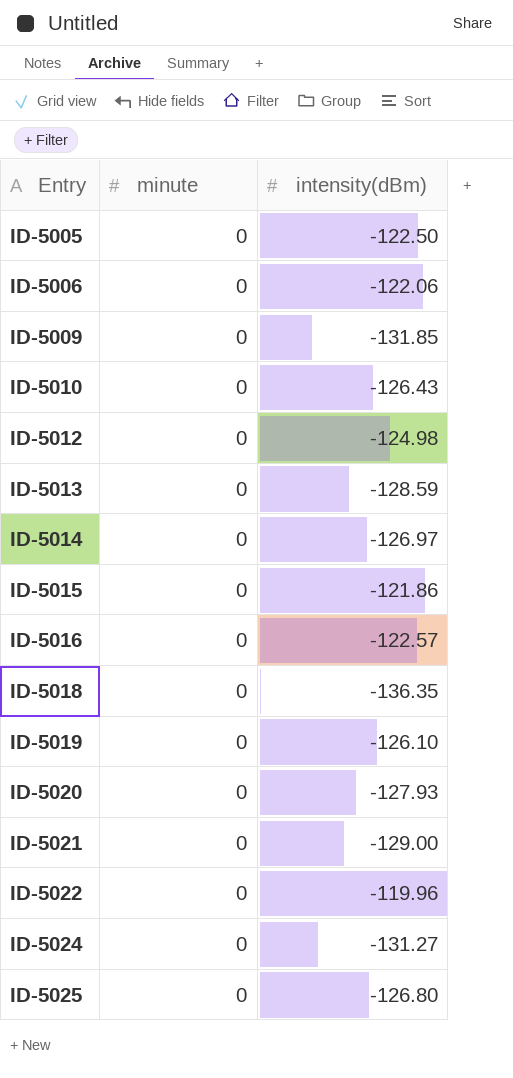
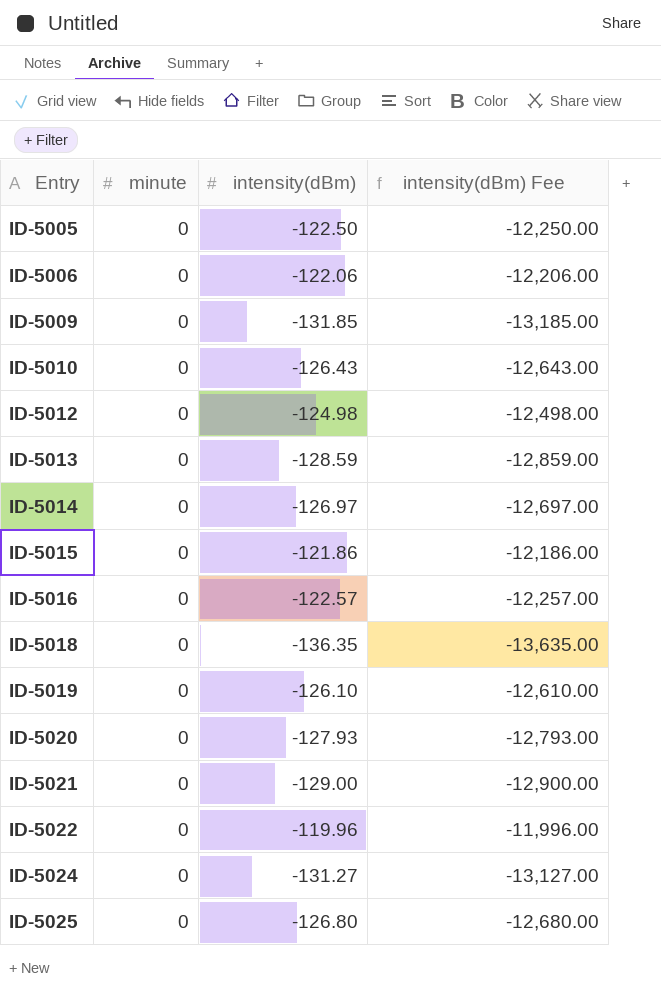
column intensity(dBm) Fee | formula: none -> [intensity(dBm)] * 100

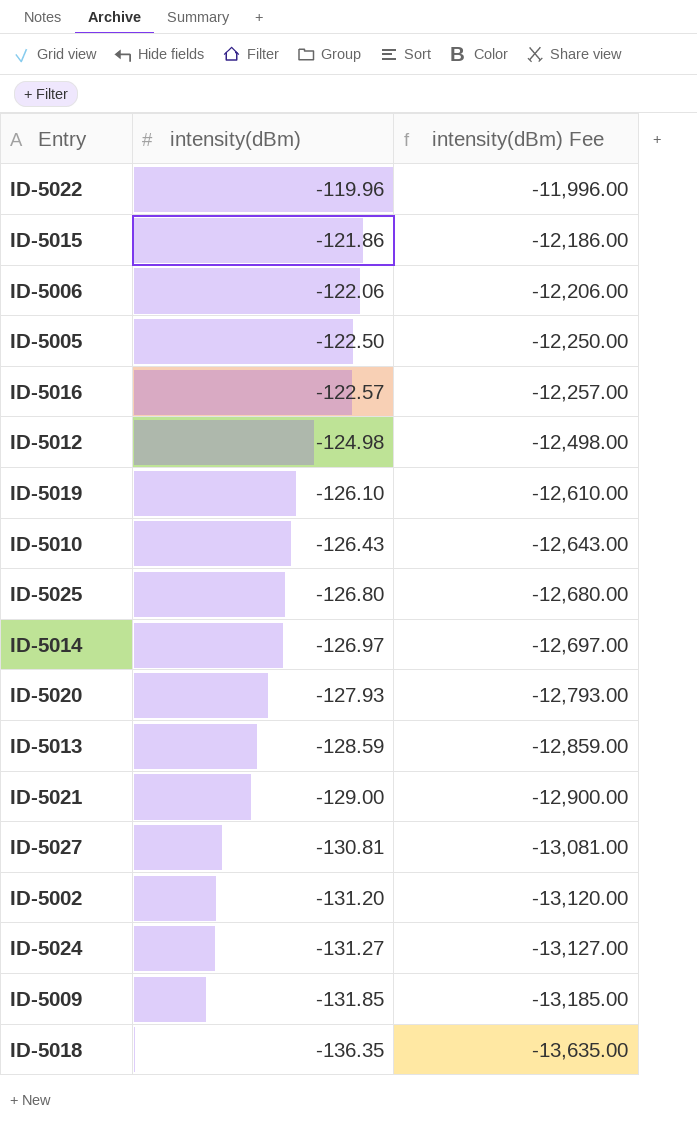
row order: Entry ascending -> intensity(dBm) descending
column minute | position: 2 -> none
row ID-5027: none -> -130.81 | -13,081.00
row ID-5002: none -> -131.20 | -13,120.00

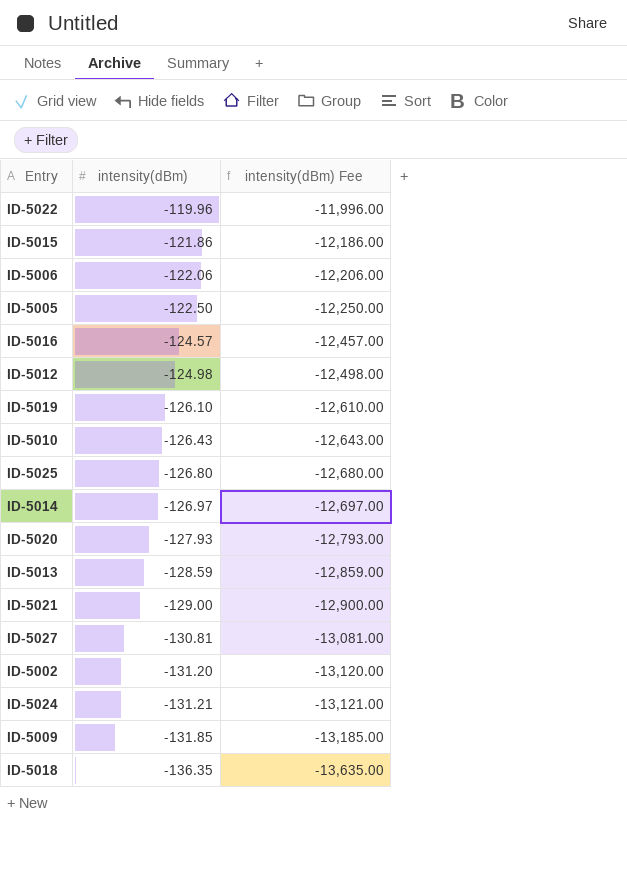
ID-5016 | intensity(dBm): -122.57 -> -124.57
ID-5016 | intensity(dBm) Fee: -12,257.00 -> -12,457.00
ID-5024 | intensity(dBm): -131.27 -> -131.21
ID-5024 | intensity(dBm) Fee: -13,127.00 -> -13,121.00

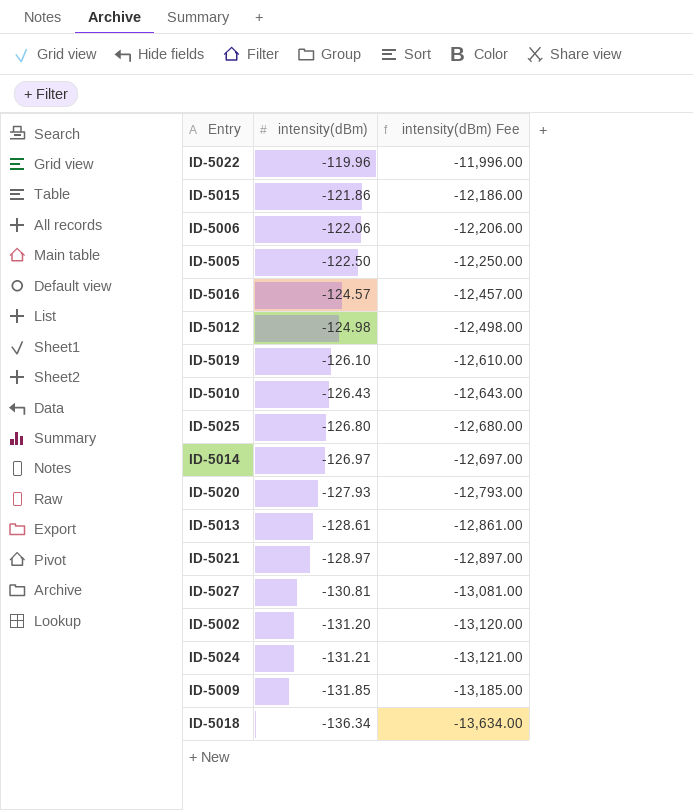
ID-5013 | intensity(dBm): -128.59 -> -128.61
ID-5013 | intensity(dBm) Fee: -12,859.00 -> -12,861.00
ID-5021 | intensity(dBm): -129.00 -> -128.97
ID-5021 | intensity(dBm) Fee: -12,900.00 -> -12,897.00
ID-5018 | intensity(dBm): -136.35 -> -136.34
ID-5018 | intensity(dBm) Fee: -13,635.00 -> -13,634.00

